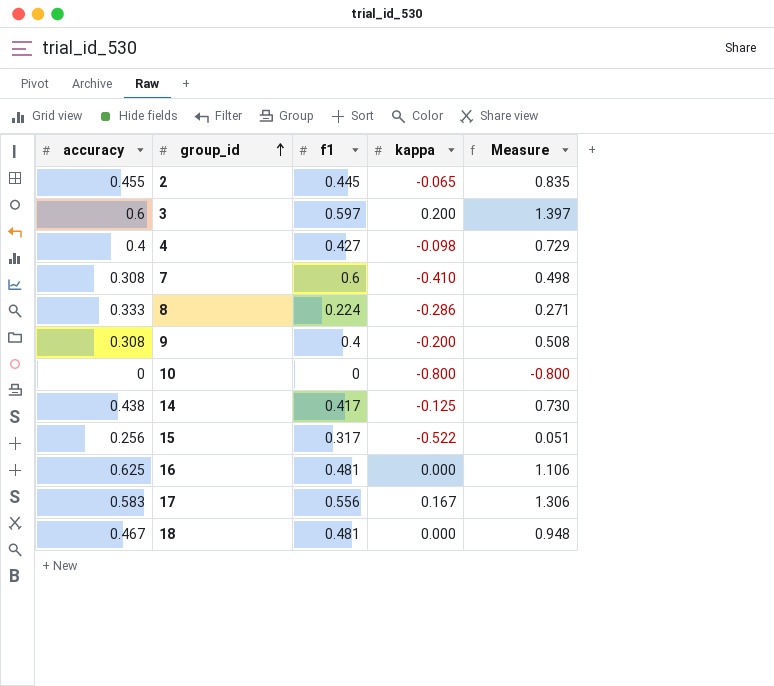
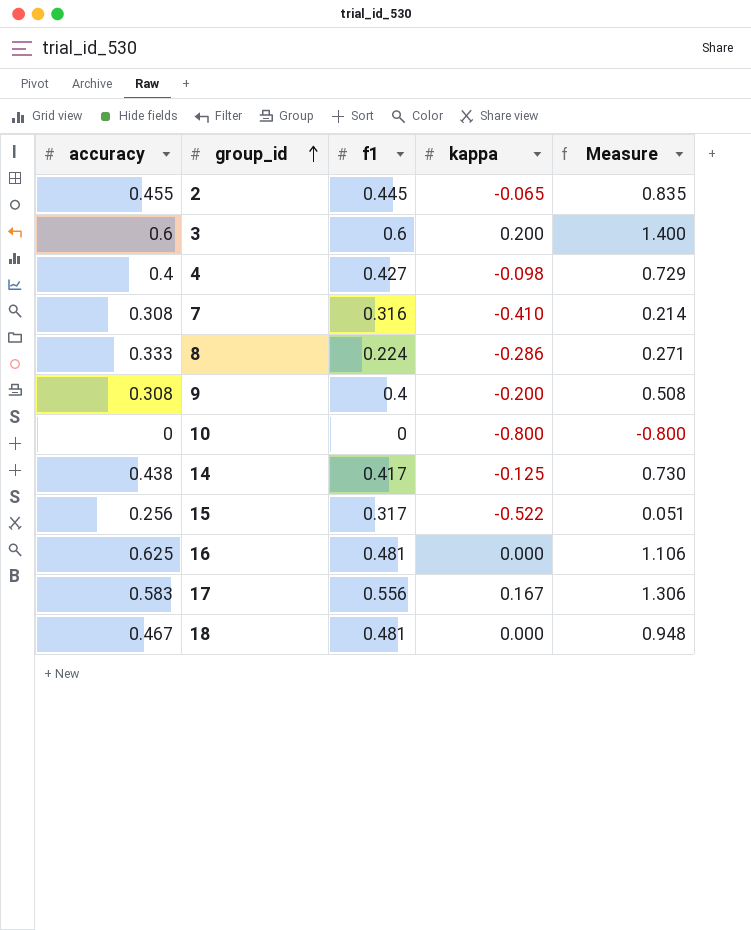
3 | f1: 0.597 -> 0.6
3 | Measure: 1.397 -> 1.400
7 | f1: 0.6 -> 0.316
7 | Measure: 0.498 -> 0.214

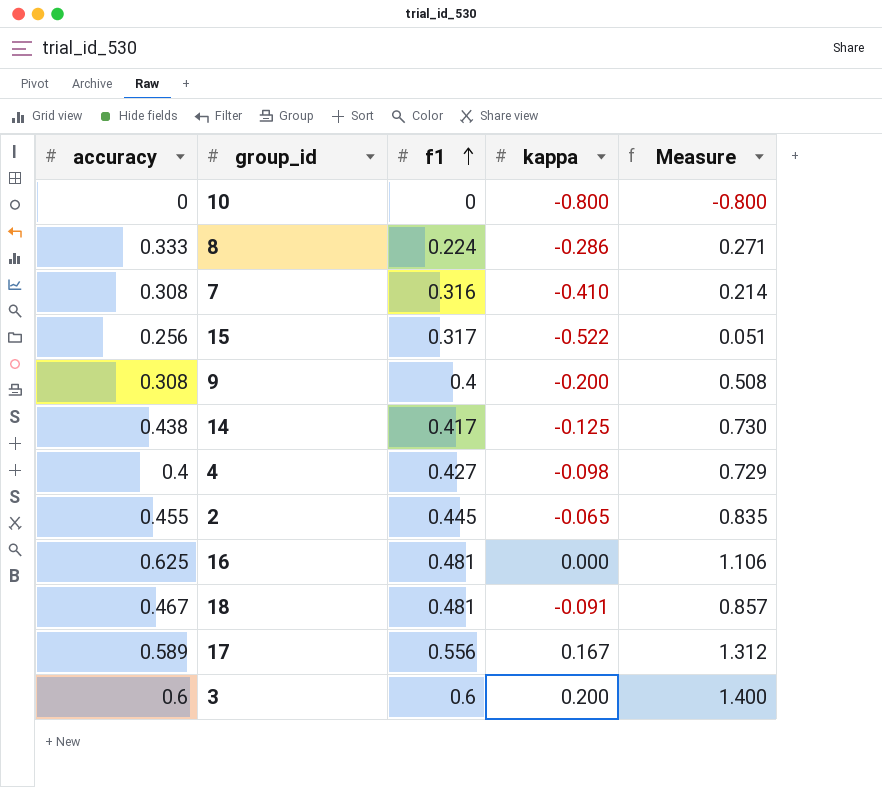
row order: group_id ascending -> f1 ascending
18 | kappa: 0.000 -> -0.091
18 | Measure: 0.948 -> 0.857
17 | accuracy: 0.583 -> 0.589
17 | Measure: 1.306 -> 1.312

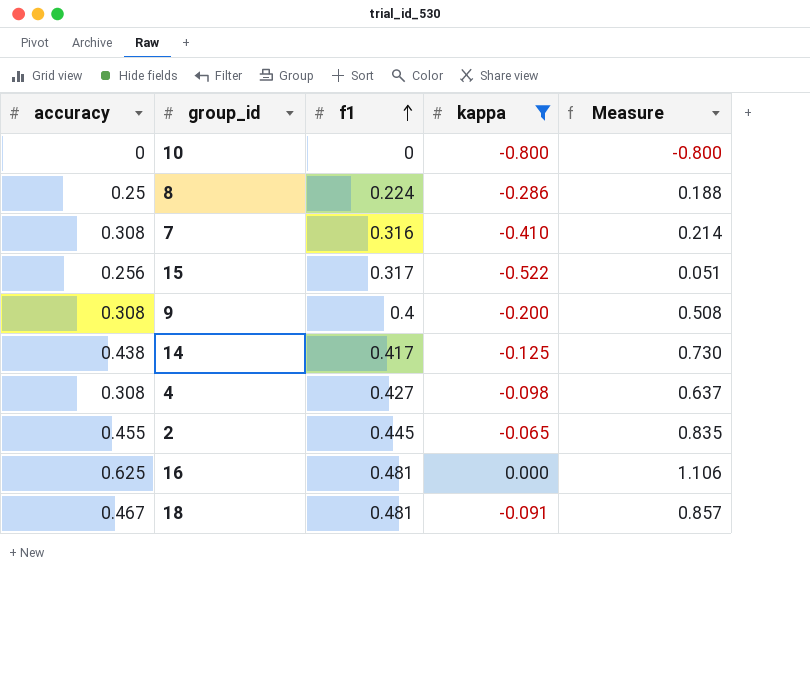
filter: none -> kappa <= 0.000
8 | accuracy: 0.333 -> 0.25
8 | Measure: 0.271 -> 0.188
4 | accuracy: 0.4 -> 0.308
4 | Measure: 0.729 -> 0.637

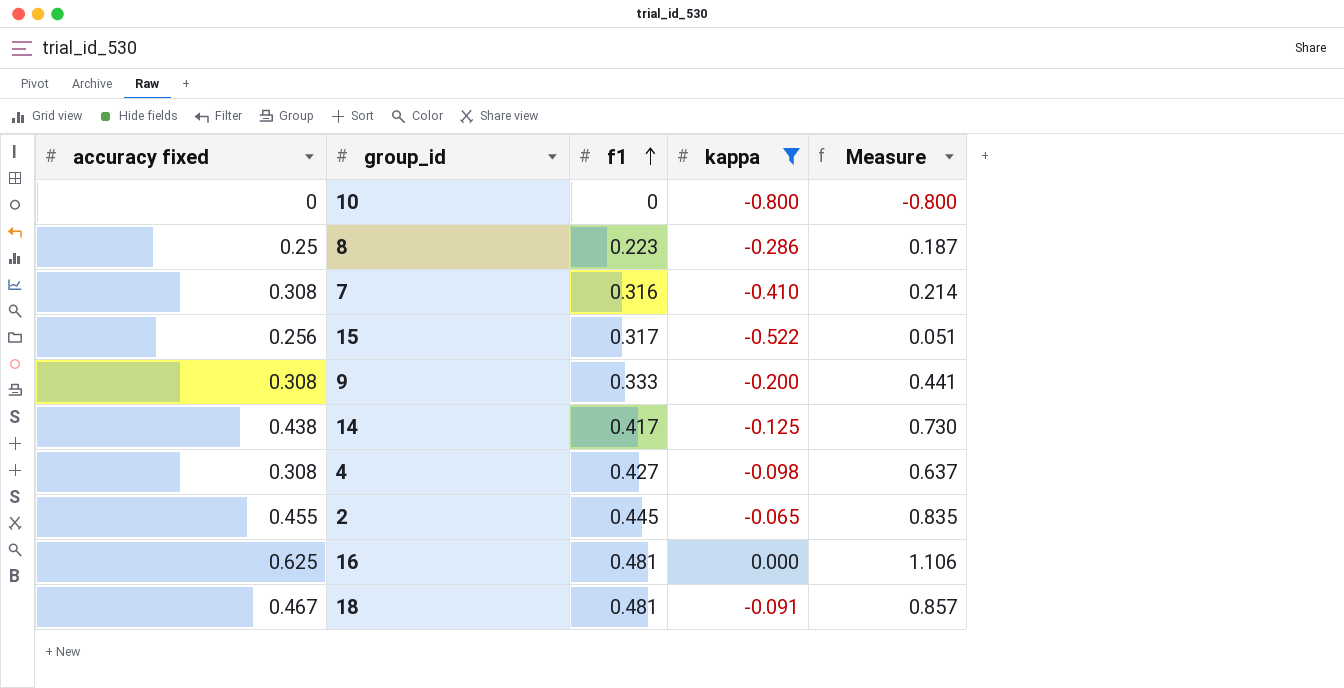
column name: accuracy -> accuracy fixed
8 | f1: 0.224 -> 0.223
8 | Measure: 0.188 -> 0.187
9 | f1: 0.4 -> 0.333
9 | Measure: 0.508 -> 0.441

